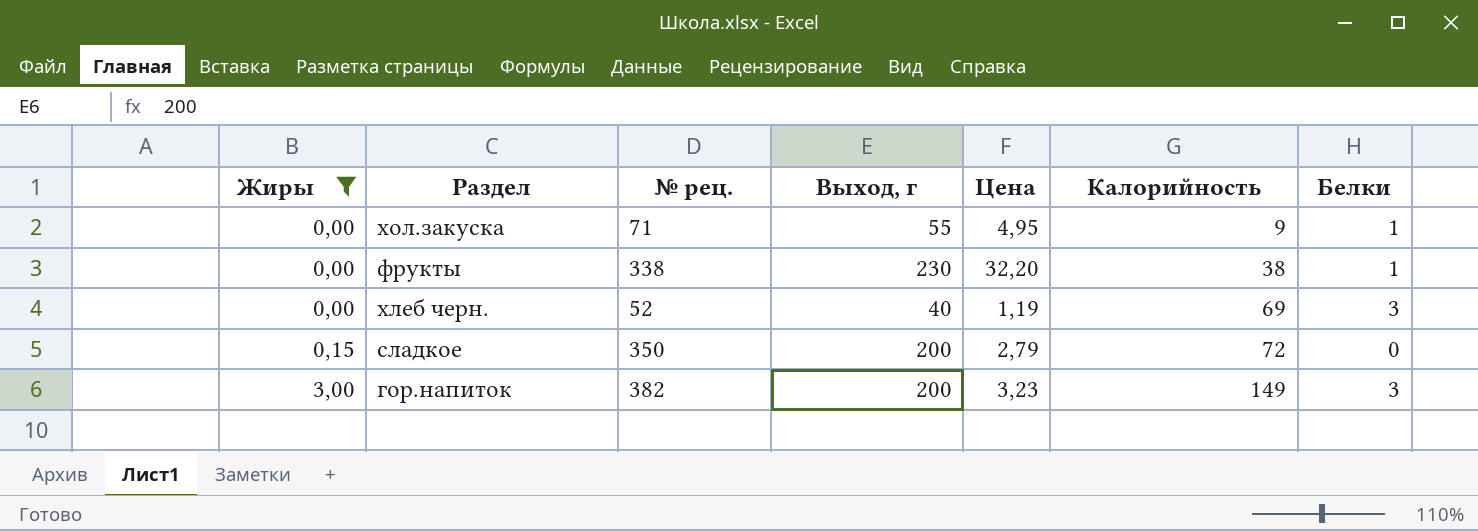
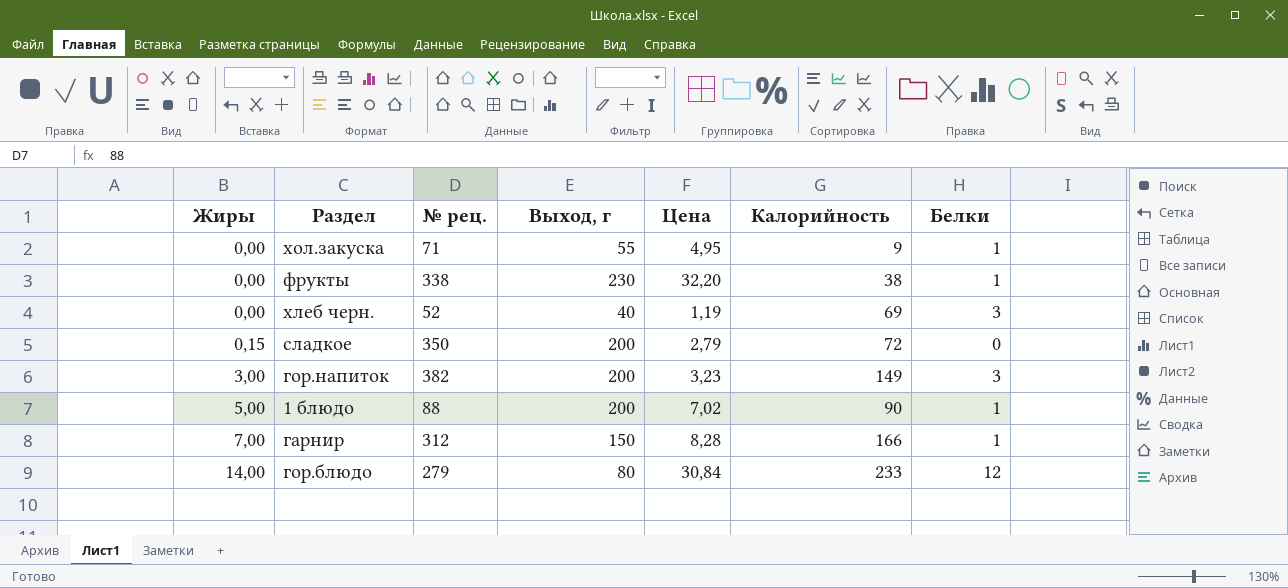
filter: Жиры <= 3,00 -> none

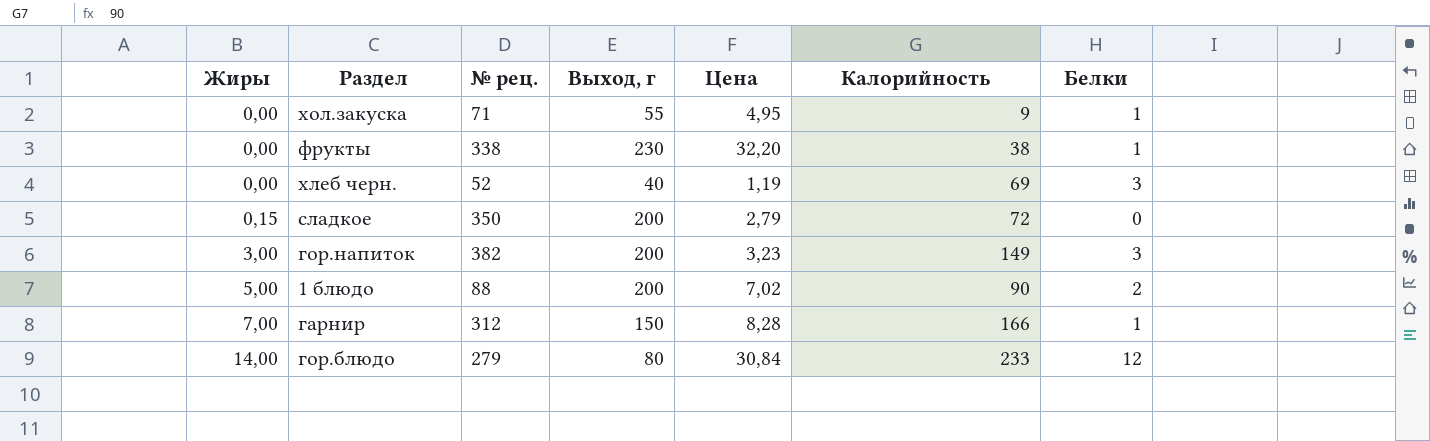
1 блюдо | Белки: 1 -> 2

